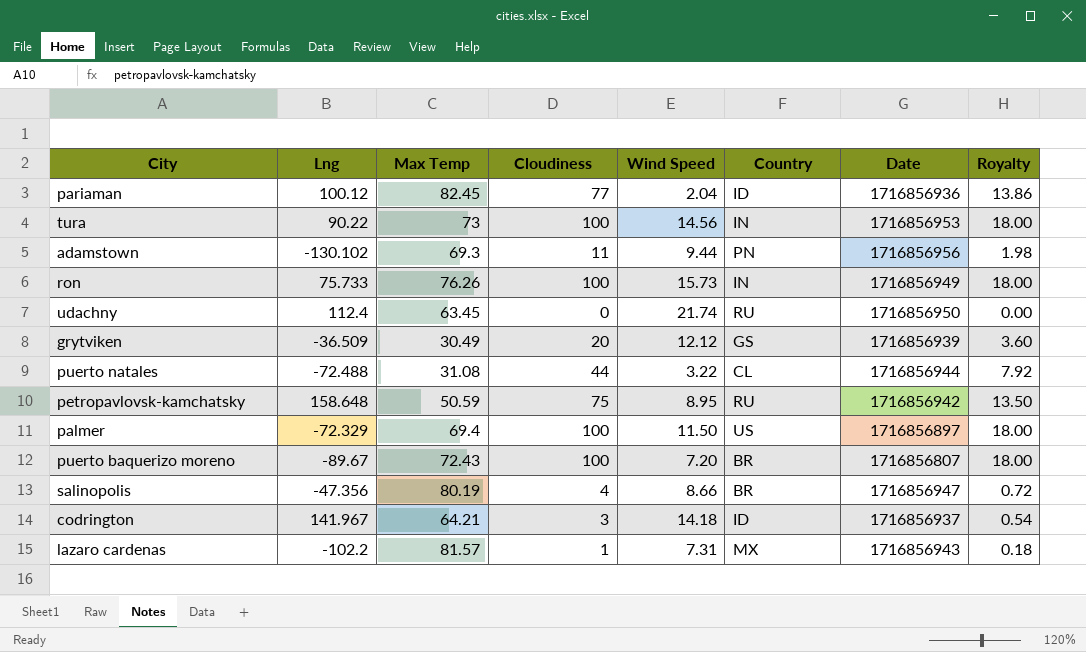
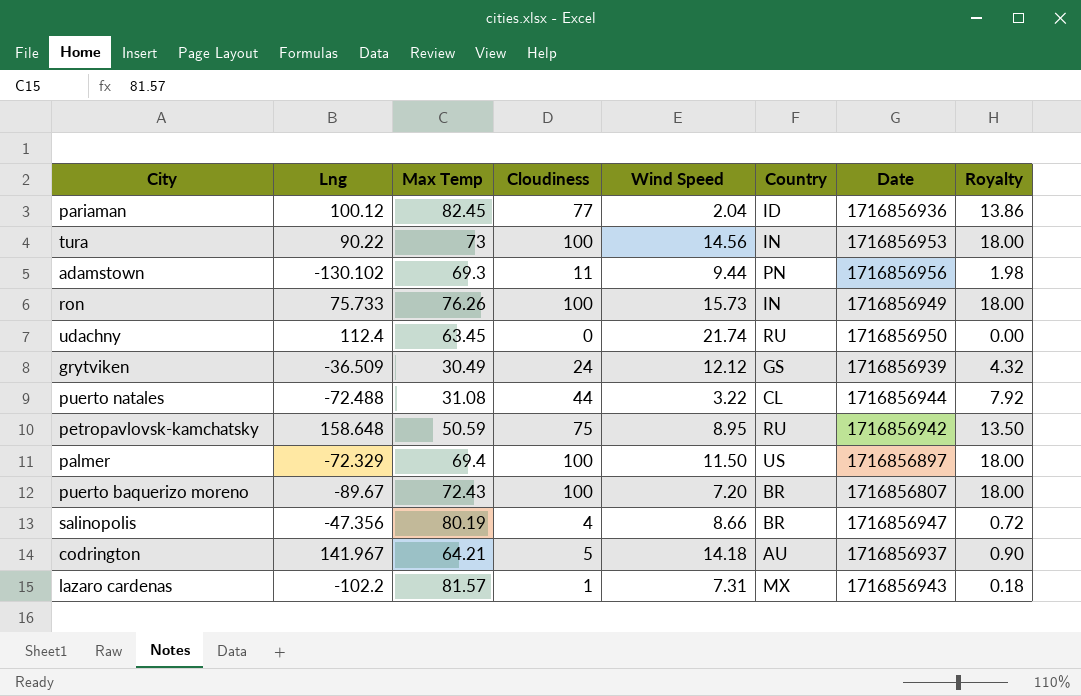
grytviken | Cloudiness: 20 -> 24
grytviken | Royalty: 3.60 -> 4.32
codrington | Cloudiness: 3 -> 5
codrington | Country: ID -> AU
codrington | Royalty: 0.54 -> 0.90

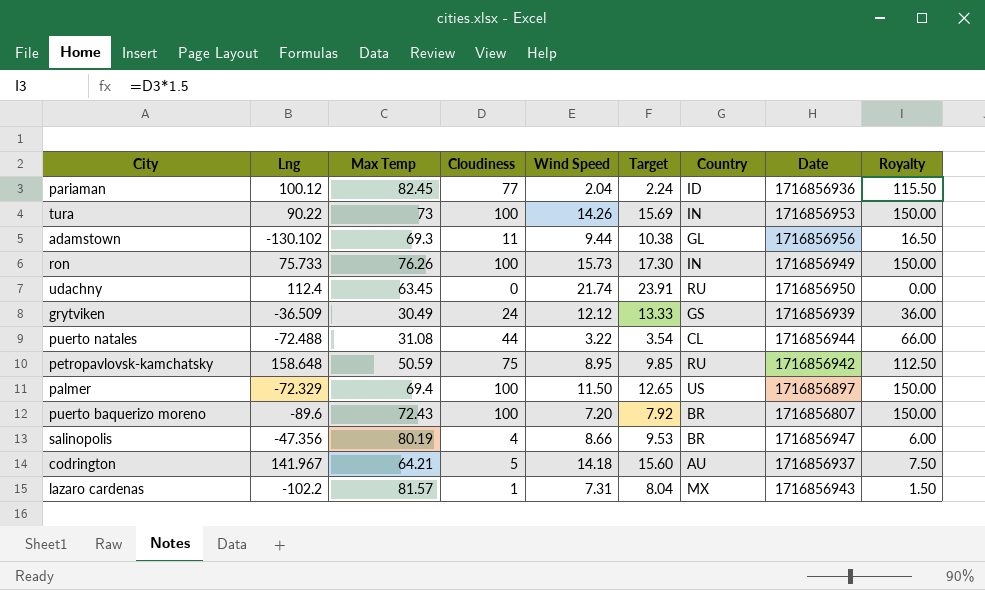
column Target | formula: none -> [Wind Speed] * 1.1
column Royalty | formula: [Cloudiness] * 0.18 -> [Cloudiness] * 1.5
tura | Wind Speed: 14.56 -> 14.26
adamstown | Country: PN -> GL
puerto baquerizo moreno | Lng: -89.67 -> -89.6

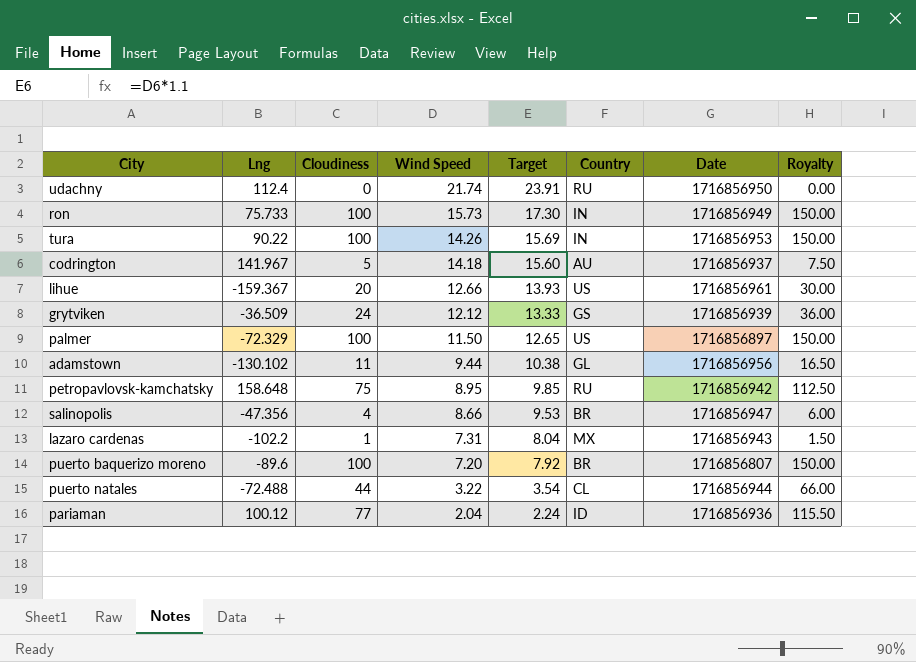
row order: none -> Wind Speed descending
column Max Temp | position: 3 -> none
row lihue: none -> -159.367 | 20 | 12.66 | 13.93 | US | 1716856961 | 30.00

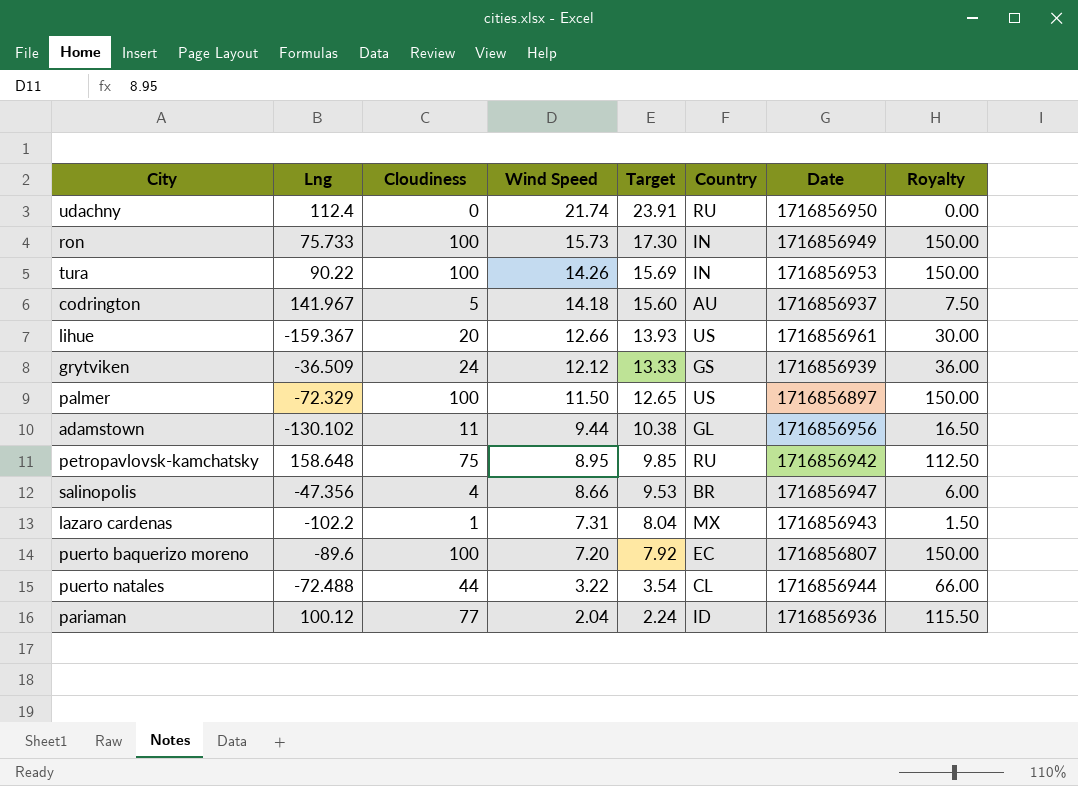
puerto baquerizo moreno | Country: BR -> EC

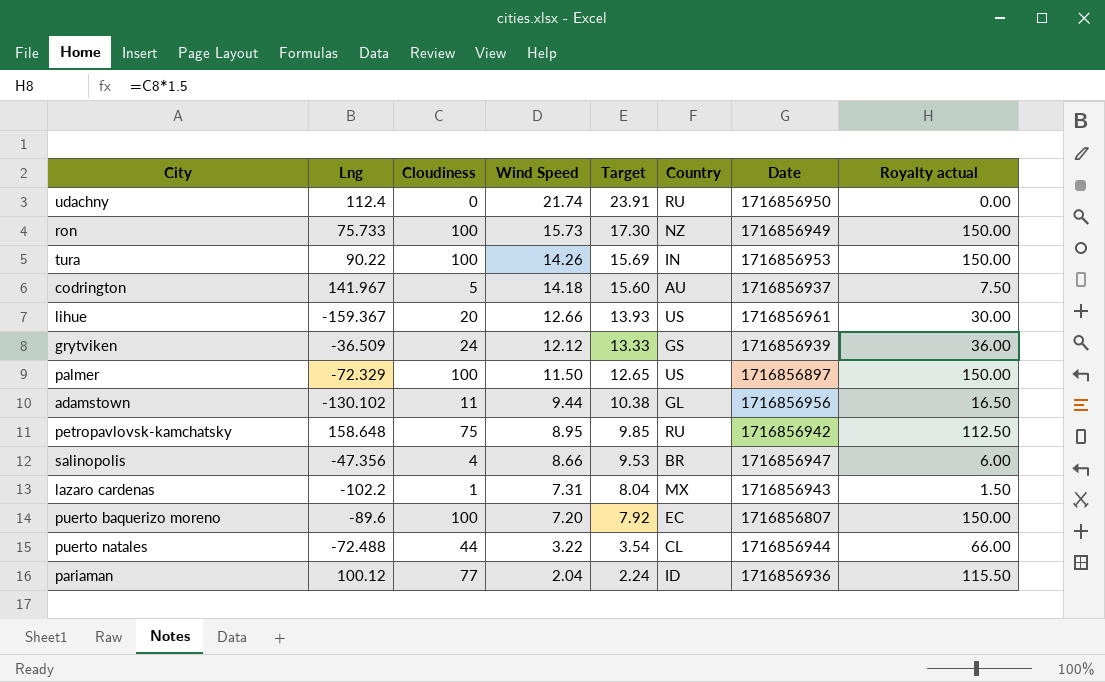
column name: Royalty -> Royalty actual
ron | Country: IN -> NZ

